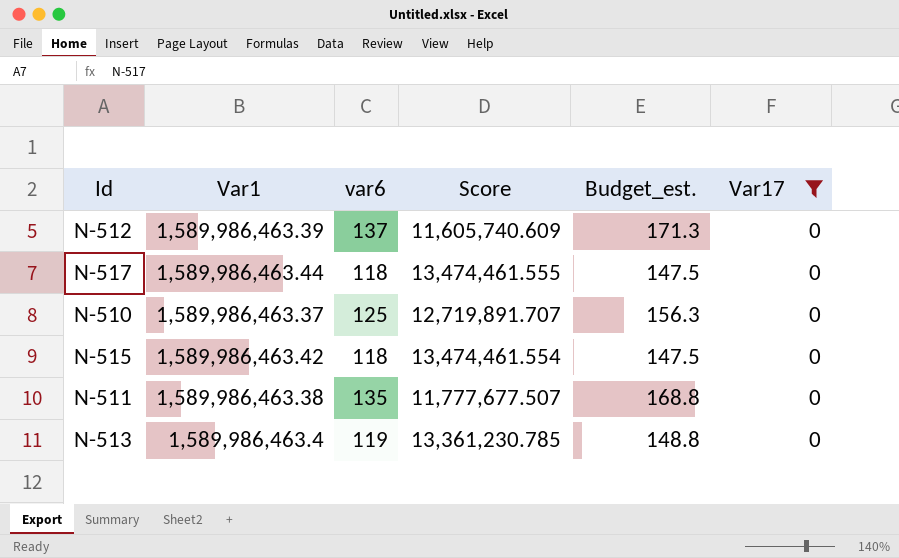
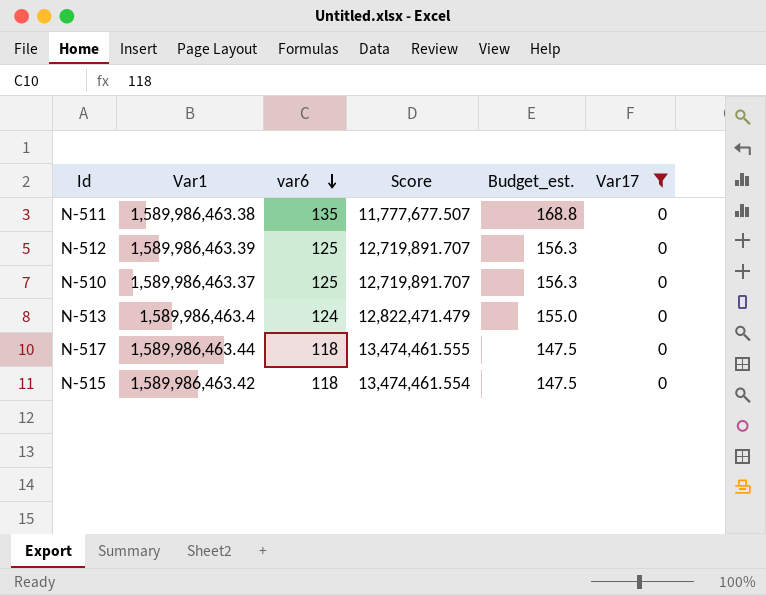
row order: none -> var6 descending
N-512 | var6: 137 -> 125
N-512 | Score: 11,605,740.609 -> 12,719,891.707
N-512 | Budget_est.: 171.3 -> 156.3
N-513 | var6: 119 -> 124
N-513 | Score: 13,361,230.785 -> 12,822,471.479
N-513 | Budget_est.: 148.8 -> 155.0

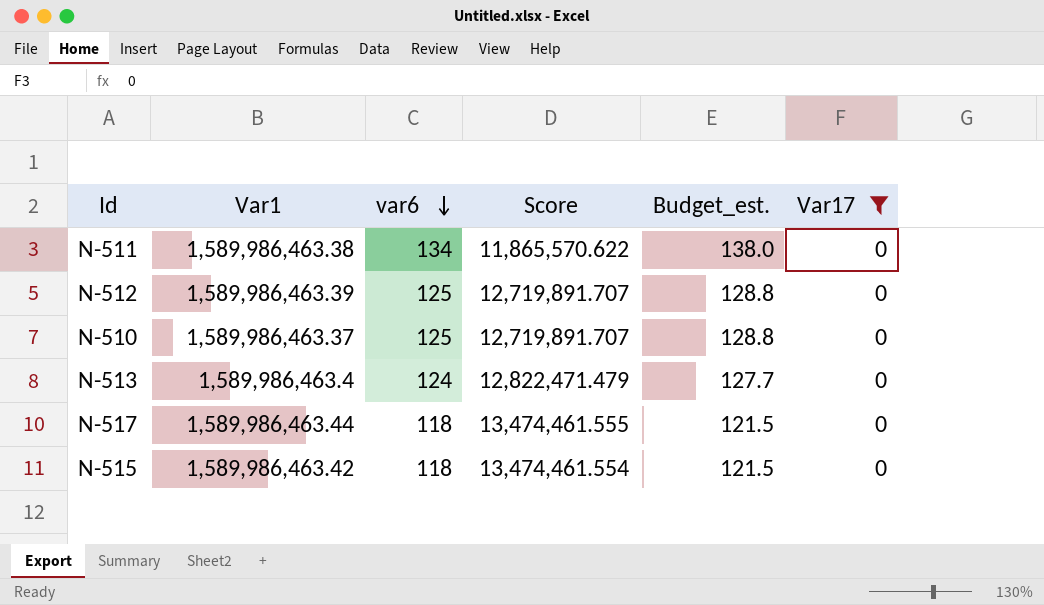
column Budget_est. | formula: [var6] * 1.25 -> [var6] * 1.03
N-511 | var6: 135 -> 134
N-511 | Score: 11,777,677.507 -> 11,865,570.622

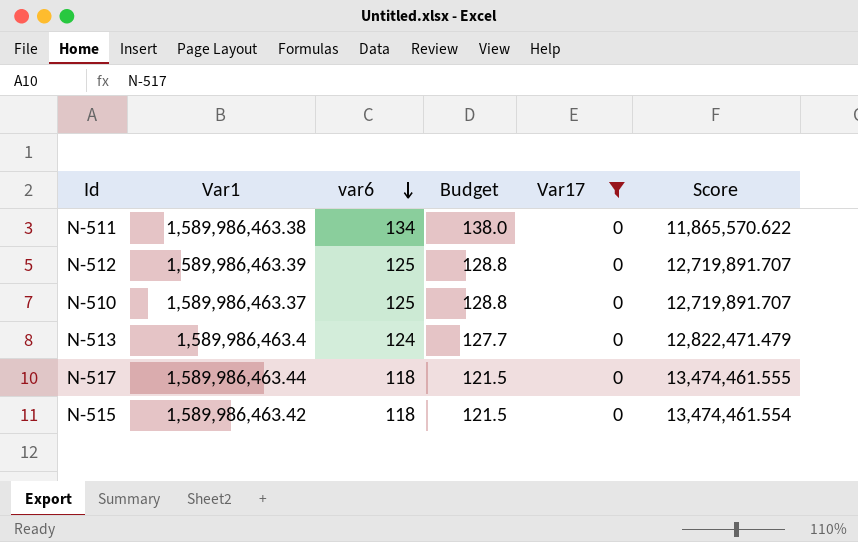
column name: Budget_est. -> Budget
column Score | position: 4 -> 6

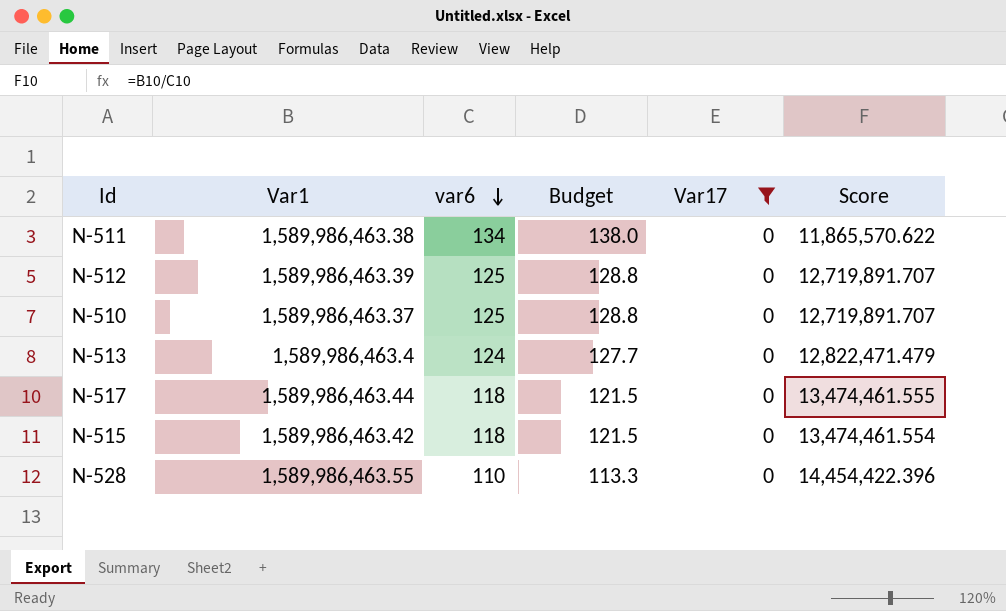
row N-528: none -> 1,589,986,463.55 | 110 | 113.3 | 0 | 14,454,422.396

